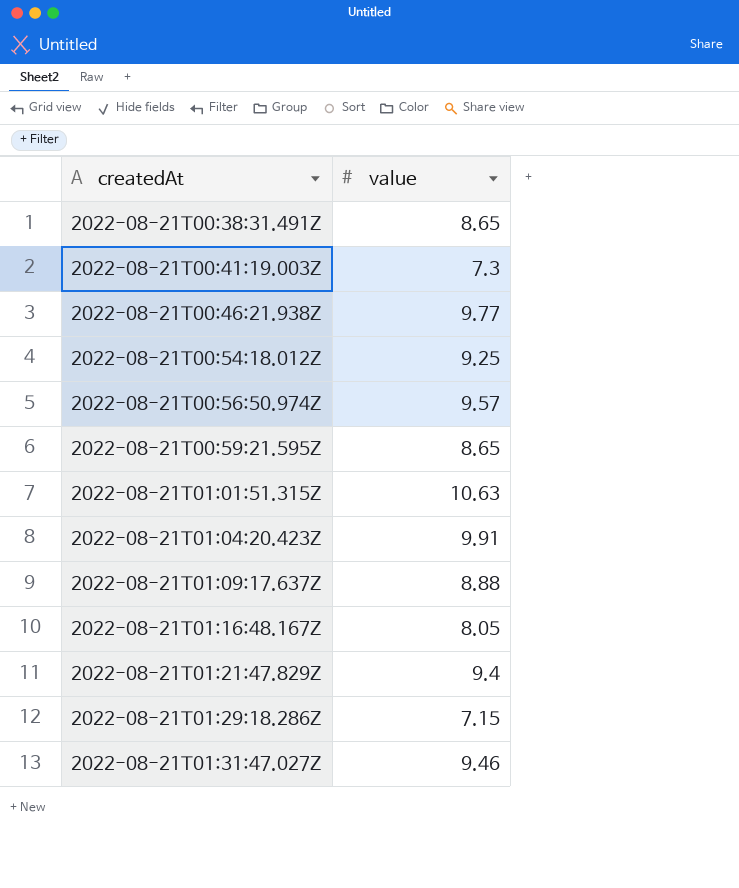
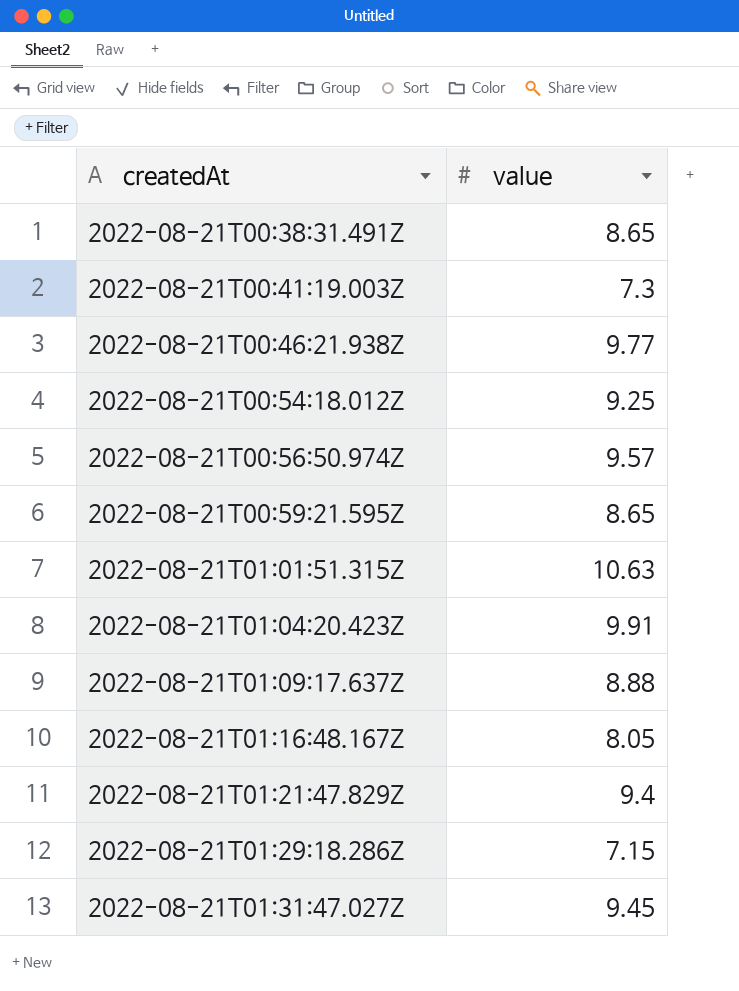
2022-08-21T01:31:47.027Z | value: 9.46 -> 9.45

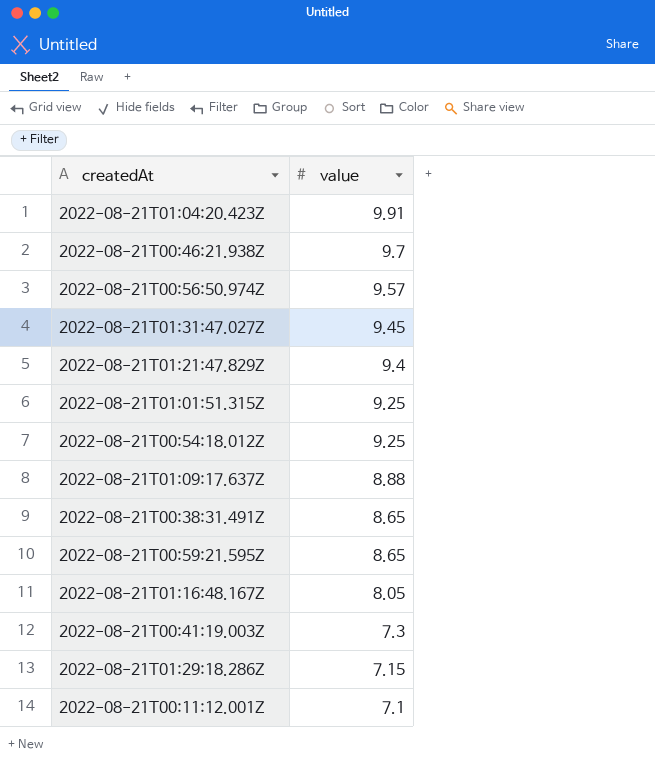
row order: createdAt ascending -> value descending
2022-08-21T00:46:21.938Z | value: 9.77 -> 9.7
2022-08-21T01:01:51.315Z | value: 10.63 -> 9.25
row 2022-08-21T00:11:12.001Z: none -> 7.1

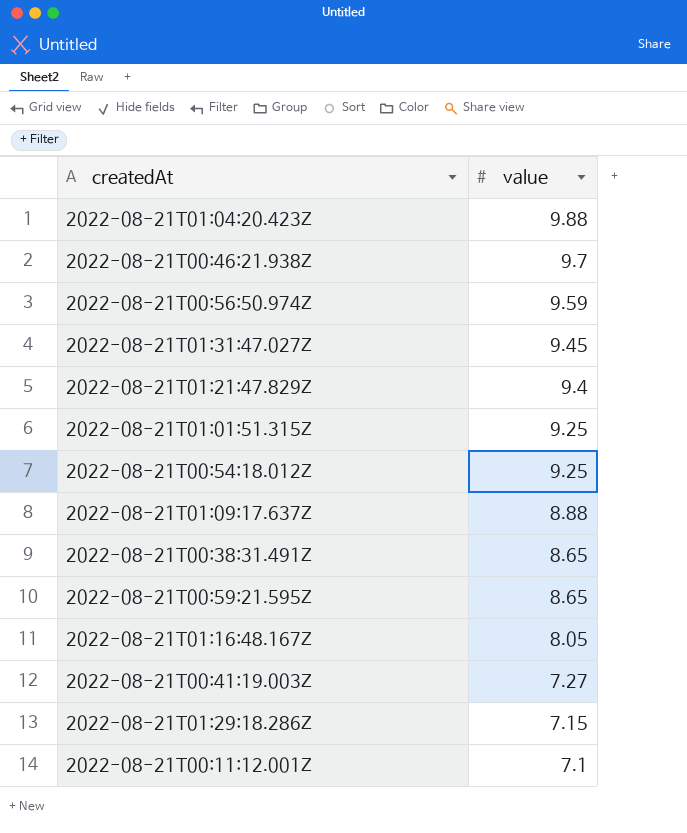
2022-08-21T01:04:20.423Z | value: 9.91 -> 9.88
2022-08-21T00:56:50.974Z | value: 9.57 -> 9.59
2022-08-21T00:41:19.003Z | value: 7.3 -> 7.27

